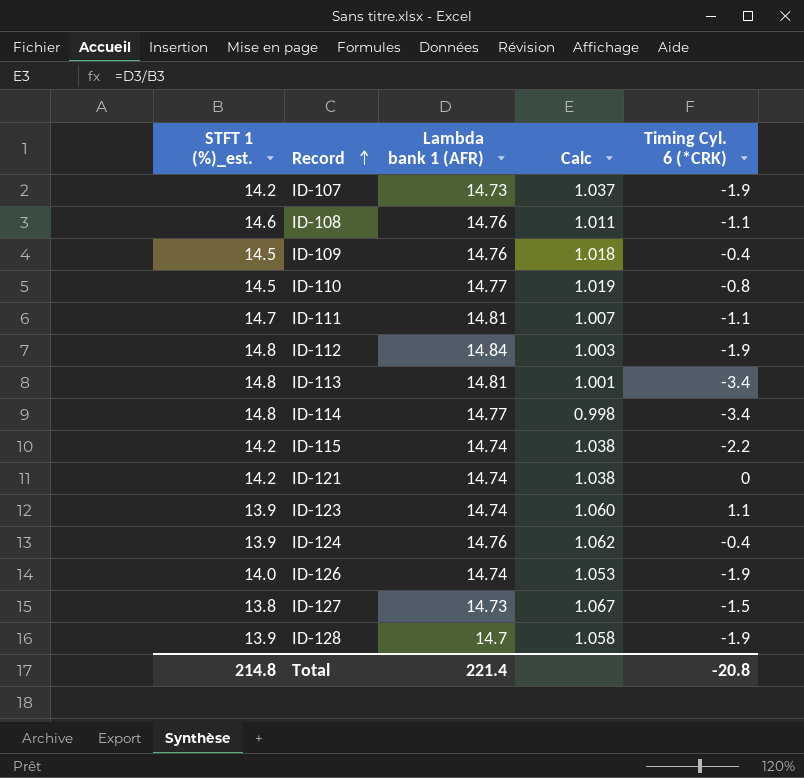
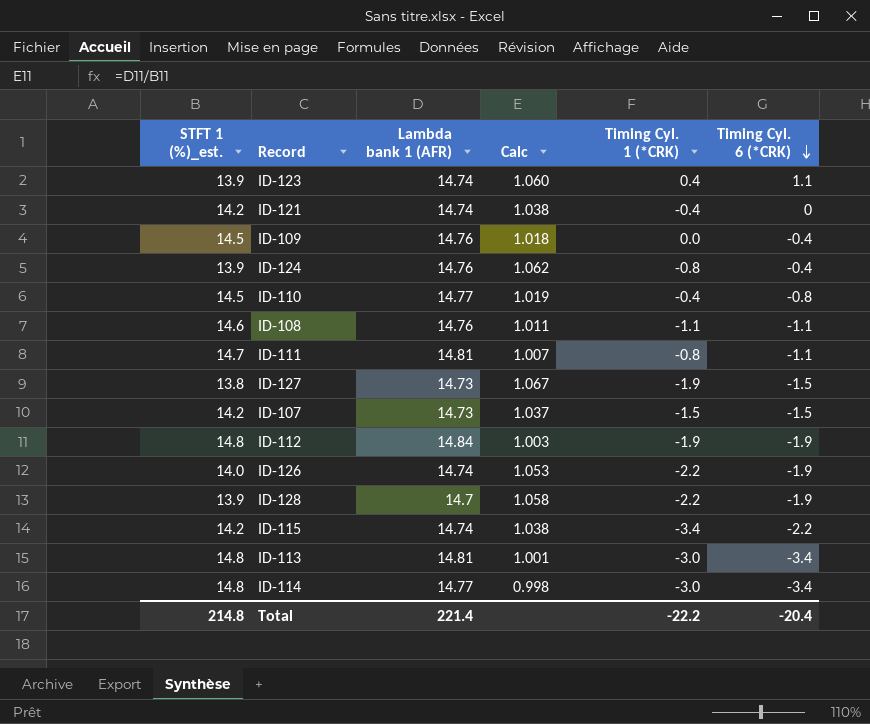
row order: Record ascending -> Timing Cyl. 6 (*CRK) descending
column Timing Cyl. 1 (*CRK) | position: none -> 5
ID-107 | Timing Cyl. 6 (*CRK): -1.9 -> -1.5
Total | Timing Cyl. 6 (*CRK): -20.8 -> -20.4

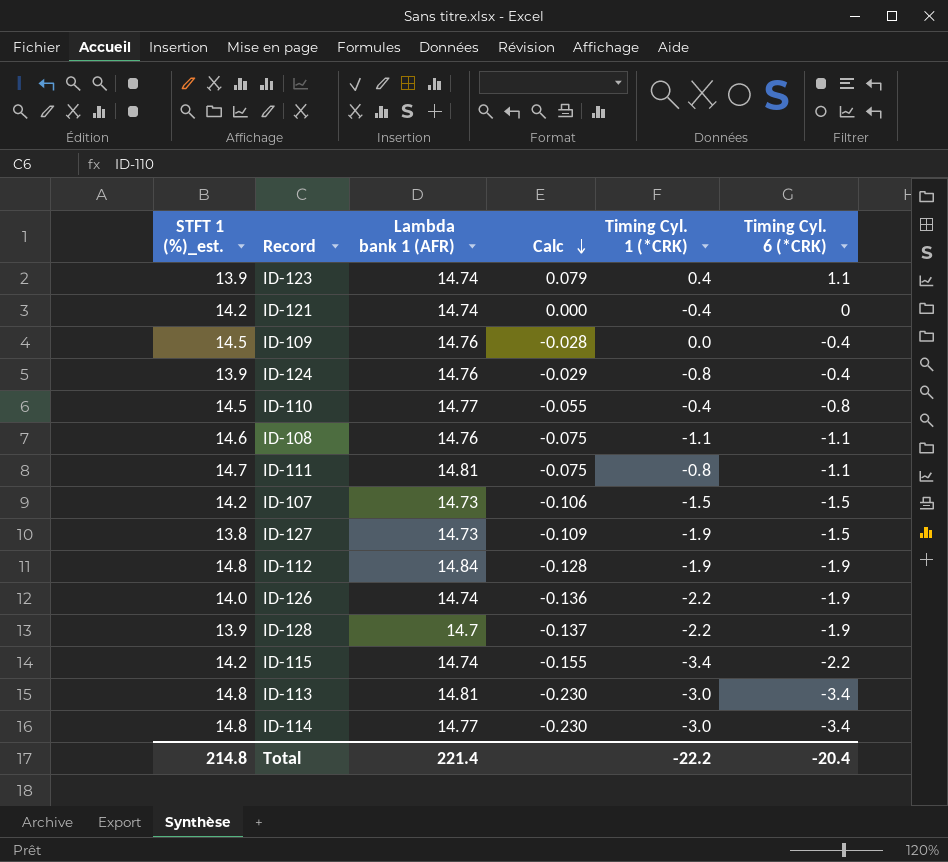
row order: Timing Cyl. 6 (*CRK) descending -> Calc descending
column Calc | formula: [Lambda bank 1 (AFR)] / [STFT 1 (%)_est.] -> [Timing Cyl. 6 (*CRK)] / [STFT 1 (%)_est.]

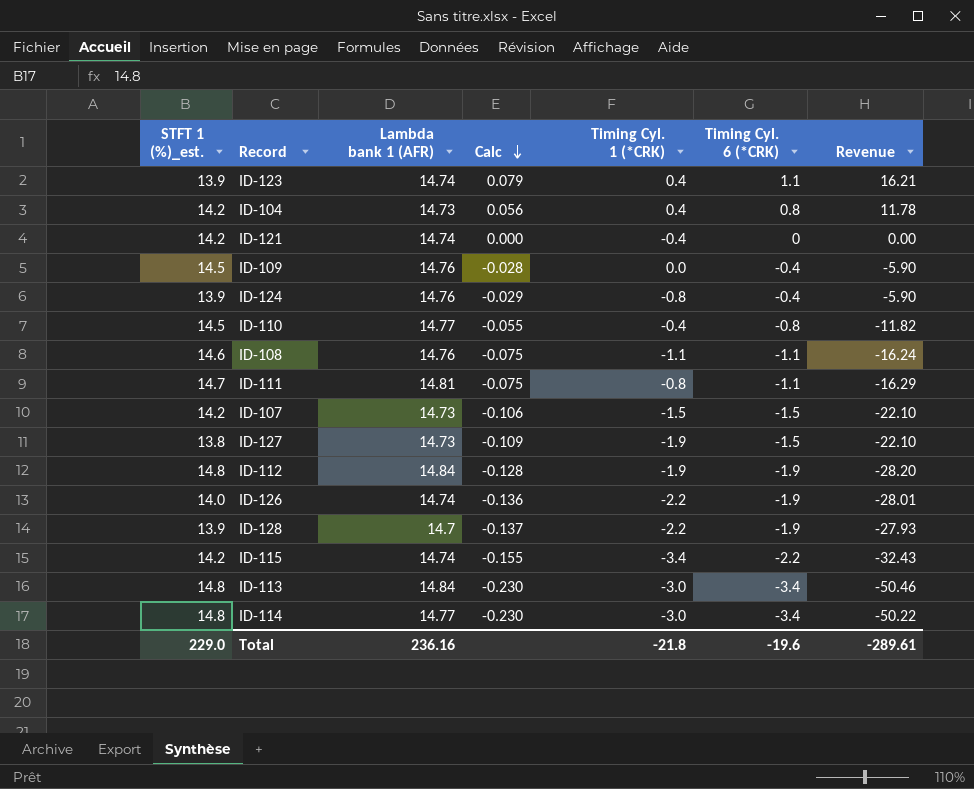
column Revenue | formula: none -> [Lambda bank 1 (AFR)] * [Timing Cyl. 6 (*CRK)]
row ID-104: none -> 14.2 | 14.73 | 0.056 | 0.4 | 0.8 | 11.78
ID-113 | Lambda bank 1 (AFR): 14.81 -> 14.84
Total | STFT 1 (%)_est.: 214.8 -> 229.0
Total | Lambda bank 1 (AFR): 221.4 -> 236.16
Total | Timing Cyl. 1 (*CRK): -22.2 -> -21.8
Total | Timing Cyl. 6 (*CRK): -20.4 -> -19.6

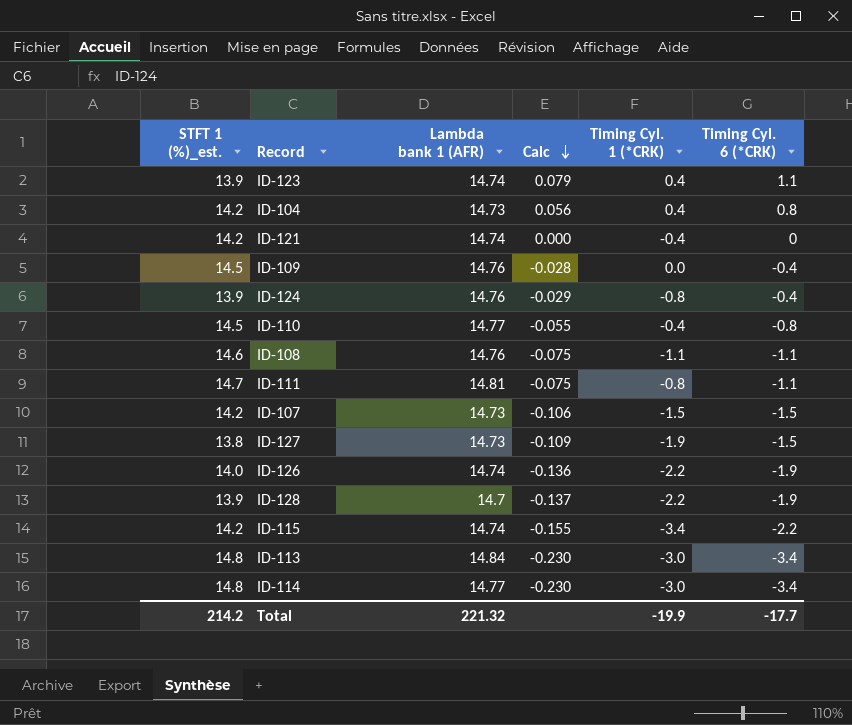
column Revenue | formula: [Lambda bank 1 (AFR)] * [Timing Cyl. 6 (*CRK)] -> none
row ID-112: 14.8 | 14.84 | -0.128 | -1.9 | -1.9 | -28.20 -> none
Total | STFT 1 (%)_est.: 229.0 -> 214.2
Total | Lambda bank 1 (AFR): 236.16 -> 221.32
Total | Timing Cyl. 1 (*CRK): -21.8 -> -19.9
Total | Timing Cyl. 6 (*CRK): -19.6 -> -17.7

